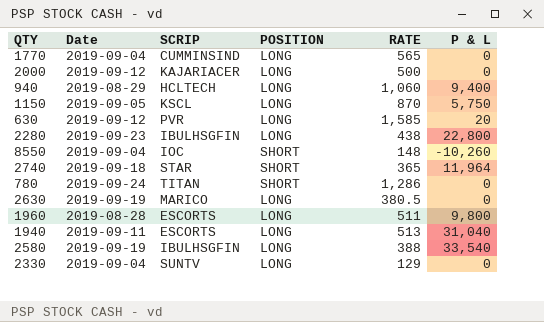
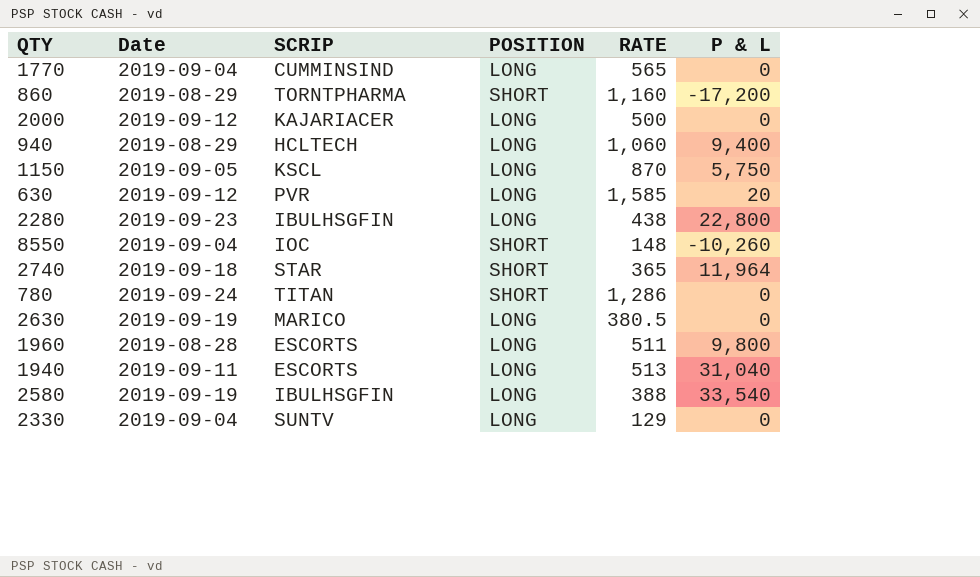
row 860: none -> 2019-08-29 | TORNTPHARMA | SHORT | 1,160 | -17,200

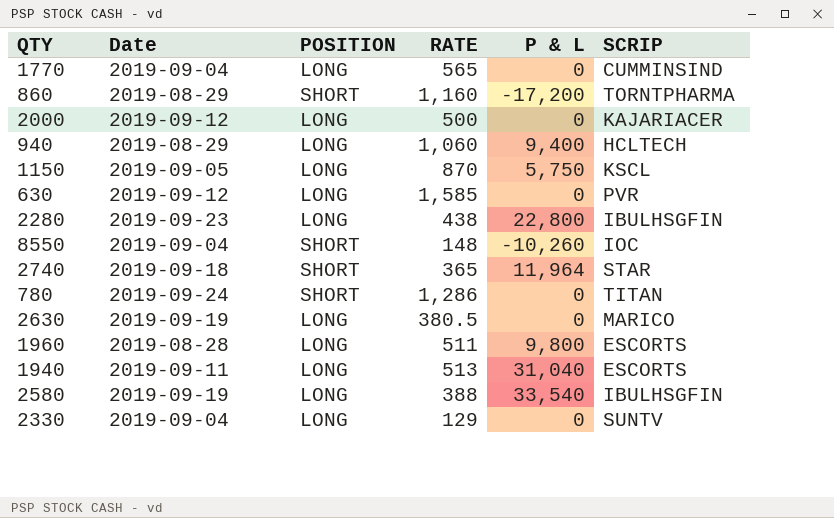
column SCRIP | position: 3 -> 6
630 | P & L: 20 -> 0

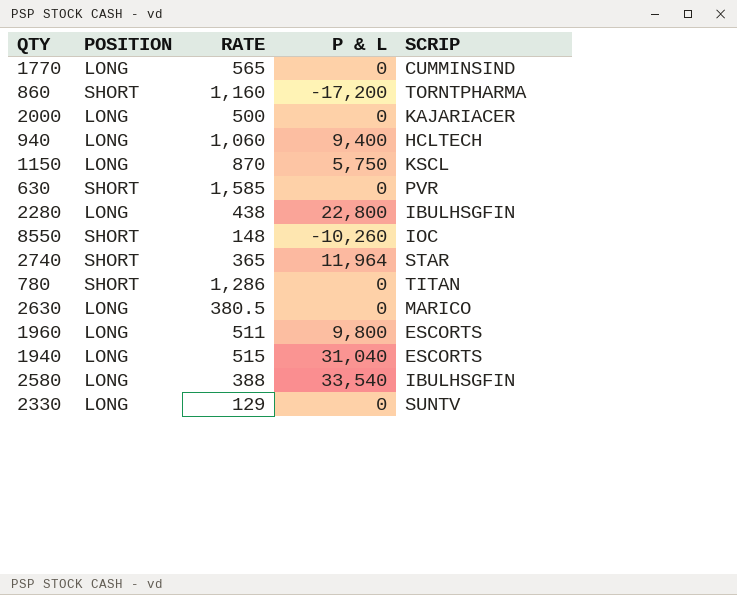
column Date | position: 2 -> none
630 | POSITION: LONG -> SHORT
1940 | RATE: 513 -> 515

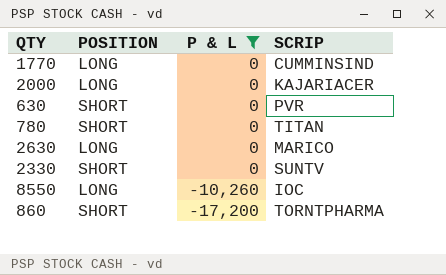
filter: none -> P & L <= 0
row order: none -> P & L descending
column RATE | position: 3 -> none
2330 | POSITION: LONG -> SHORT
8550 | POSITION: SHORT -> LONG

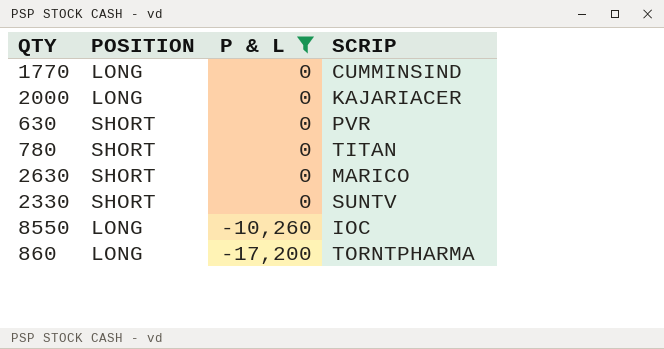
2630 | POSITION: LONG -> SHORT
860 | POSITION: SHORT -> LONG

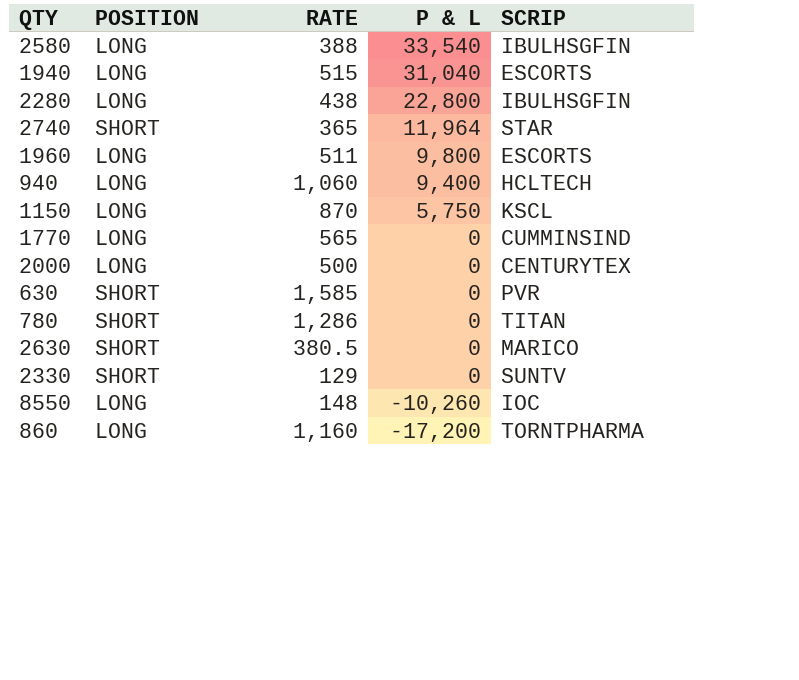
filter: P & L <= 0 -> none
column RATE | position: none -> 3
2000 | SCRIP: KAJARIACER -> CENTURYTEX

